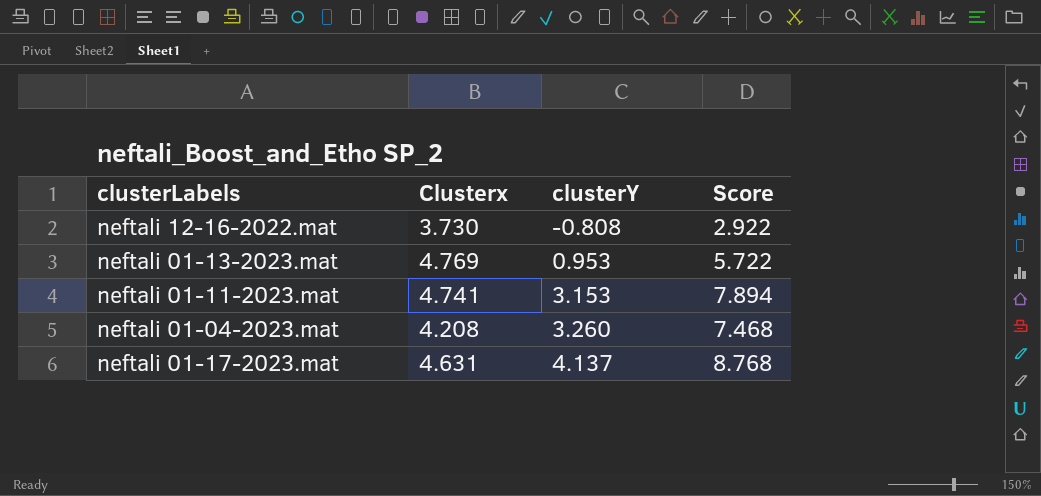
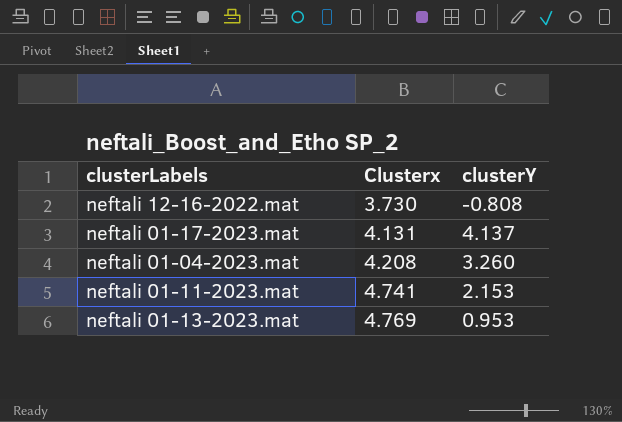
row order: clusterY ascending -> Clusterx ascending
column Score | formula: [Clusterx] + [clusterY] -> none
neftali 01-17-2023.mat | Clusterx: 4.631 -> 4.131
neftali 01-11-2023.mat | clusterY: 3.153 -> 2.153

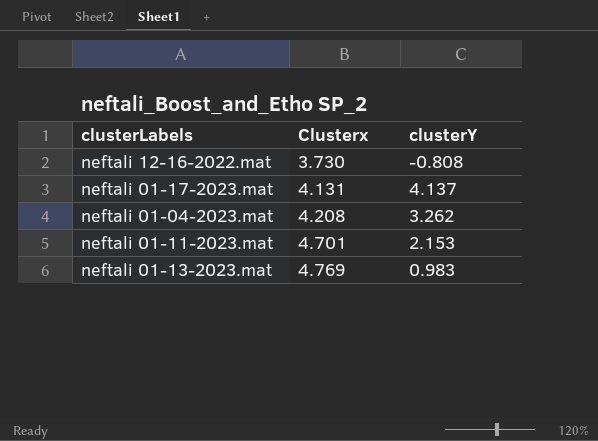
neftali 01-04-2023.mat | clusterY: 3.260 -> 3.262
neftali 01-11-2023.mat | Clusterx: 4.741 -> 4.701
neftali 01-13-2023.mat | clusterY: 0.953 -> 0.983

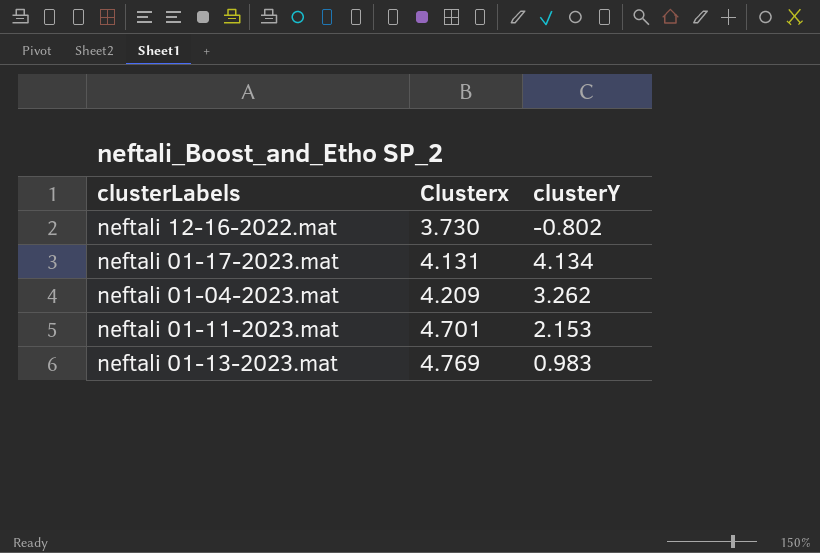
neftali 12-16-2022.mat | clusterY: -0.808 -> -0.802
neftali 01-17-2023.mat | clusterY: 4.137 -> 4.134
neftali 01-04-2023.mat | Clusterx: 4.208 -> 4.209

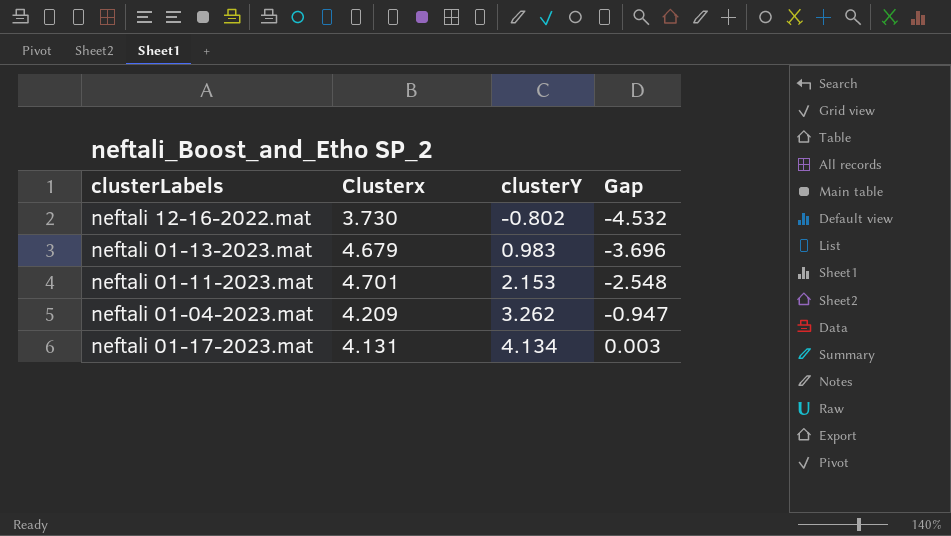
row order: Clusterx ascending -> clusterY ascending
column Gap | formula: none -> [clusterY] - [Clusterx]
neftali 01-13-2023.mat | Clusterx: 4.769 -> 4.679

